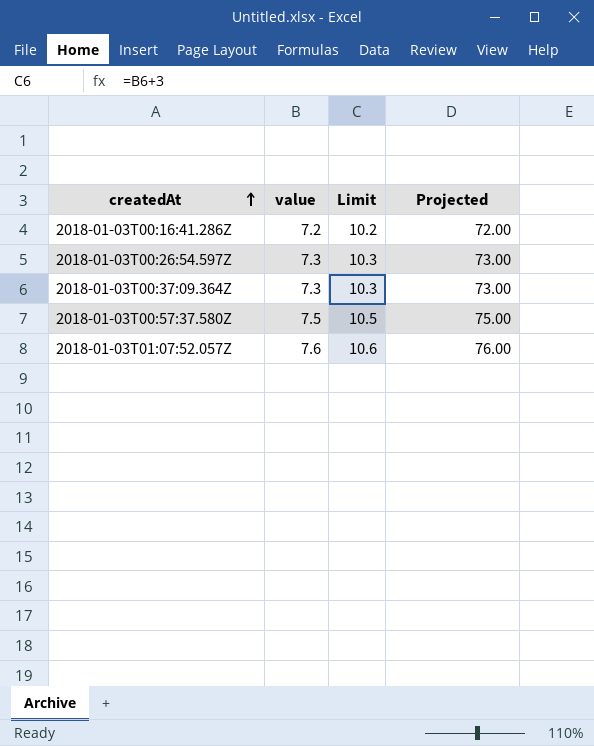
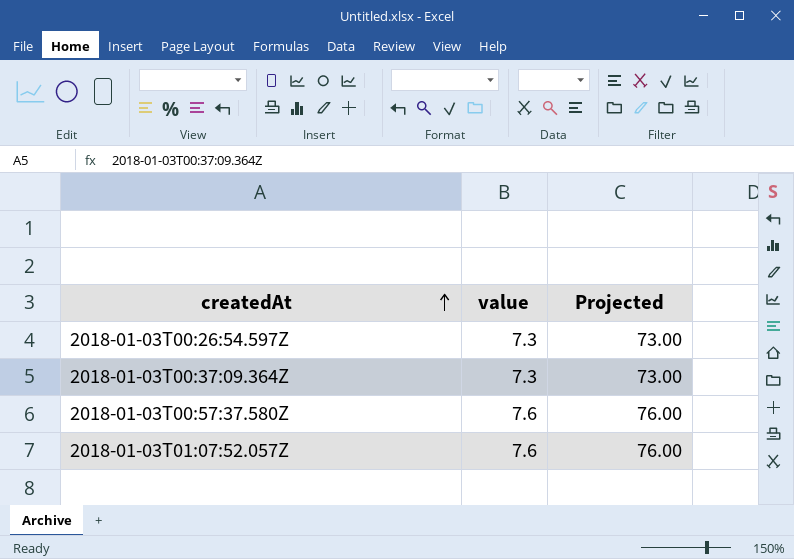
column Limit | formula: [value] + 3 -> none
row 2018-01-03T00:16:41.286Z: 7.2 | 10.2 | 72.00 -> none
2018-01-03T00:57:37.580Z | value: 7.5 -> 7.6
2018-01-03T00:57:37.580Z | Projected: 75.00 -> 76.00

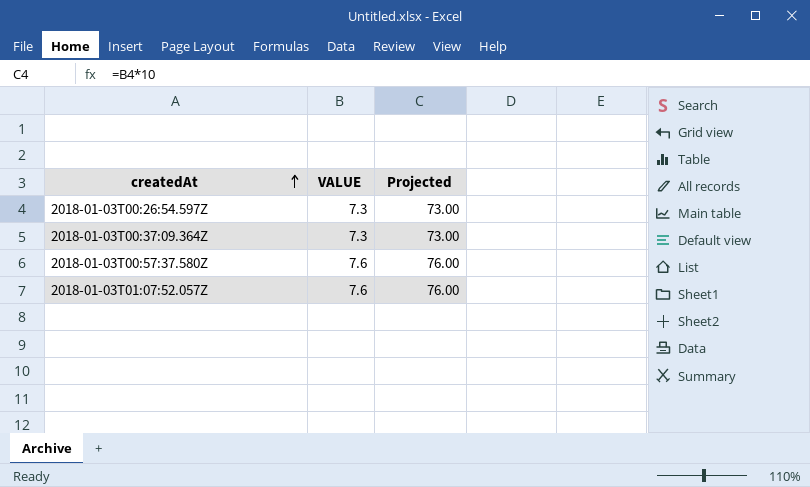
column name: value -> VALUE

